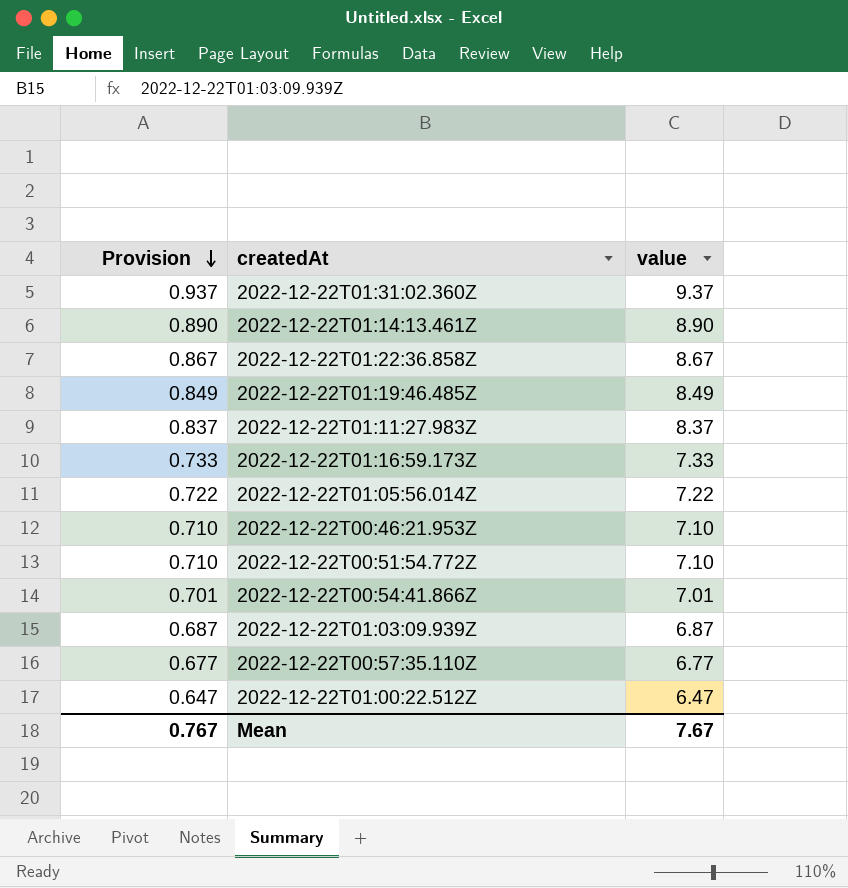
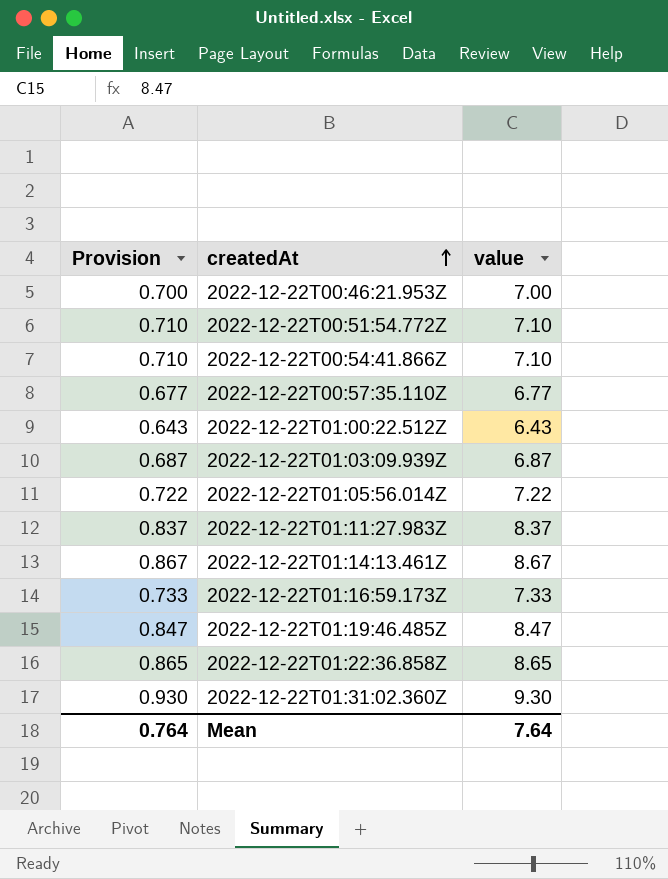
row order: Provision descending -> createdAt ascending
2022-12-22T00:46:21.953Z | Provision: 0.710 -> 0.700
2022-12-22T00:46:21.953Z | value: 7.10 -> 7.00
2022-12-22T00:54:41.866Z | Provision: 0.701 -> 0.710
2022-12-22T00:54:41.866Z | value: 7.01 -> 7.10
2022-12-22T01:00:22.512Z | Provision: 0.647 -> 0.643
2022-12-22T01:00:22.512Z | value: 6.47 -> 6.43
2022-12-22T01:14:13.461Z | Provision: 0.890 -> 0.867
2022-12-22T01:14:13.461Z | value: 8.90 -> 8.67
2022-12-22T01:19:46.485Z | Provision: 0.849 -> 0.847
2022-12-22T01:19:46.485Z | value: 8.49 -> 8.47
2022-12-22T01:22:36.858Z | Provision: 0.867 -> 0.865
2022-12-22T01:22:36.858Z | value: 8.67 -> 8.65
2022-12-22T01:31:02.360Z | Provision: 0.937 -> 0.930
2022-12-22T01:31:02.360Z | value: 9.37 -> 9.30
Mean | Provision: 0.767 -> 0.764
Mean | value: 7.67 -> 7.64

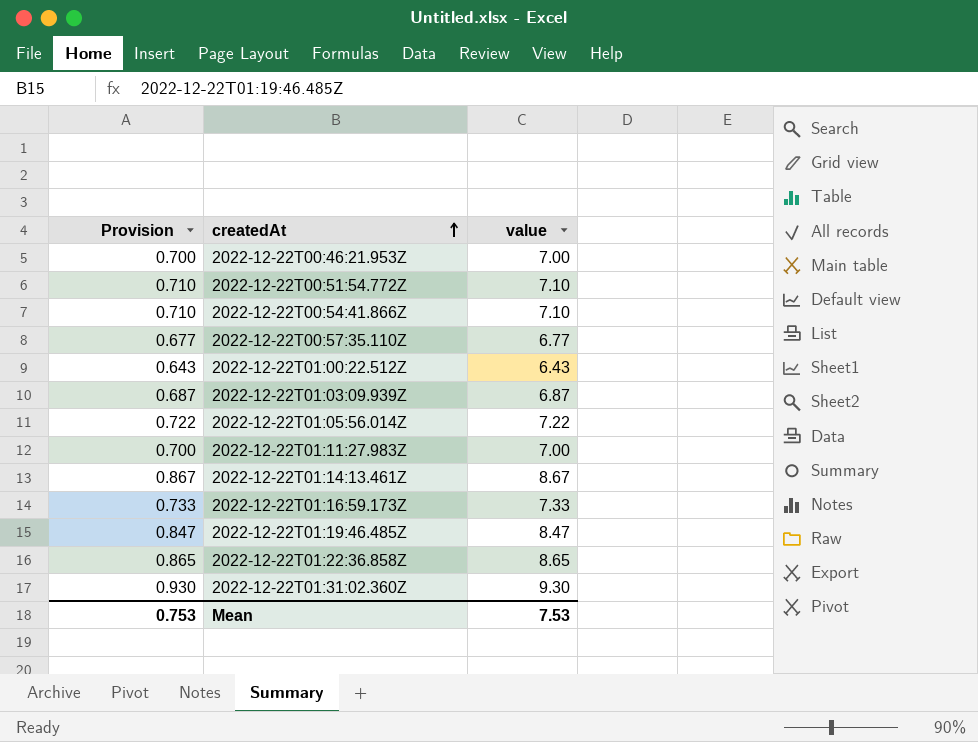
2022-12-22T01:11:27.983Z | Provision: 0.837 -> 0.700
2022-12-22T01:11:27.983Z | value: 8.37 -> 7.00
Mean | Provision: 0.764 -> 0.753
Mean | value: 7.64 -> 7.53

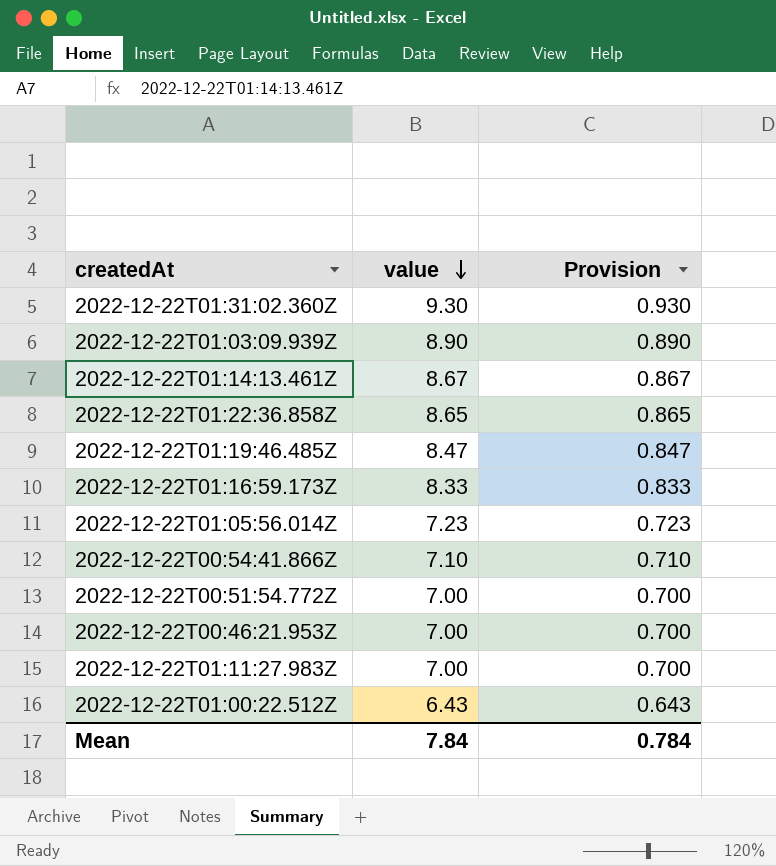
row order: createdAt ascending -> value descending
column Provision | position: 1 -> 3
row 2022-12-22T00:57:35.110Z: 0.677 | 6.77 -> none
2022-12-22T01:03:09.939Z | value: 6.87 -> 8.90
2022-12-22T01:03:09.939Z | Provision: 0.687 -> 0.890
2022-12-22T01:16:59.173Z | value: 7.33 -> 8.33
2022-12-22T01:16:59.173Z | Provision: 0.733 -> 0.833
2022-12-22T01:05:56.014Z | value: 7.22 -> 7.23
2022-12-22T01:05:56.014Z | Provision: 0.722 -> 0.723
2022-12-22T00:51:54.772Z | value: 7.10 -> 7.00
2022-12-22T00:51:54.772Z | Provision: 0.710 -> 0.700
Mean | value: 7.53 -> 7.84
Mean | Provision: 0.753 -> 0.784

